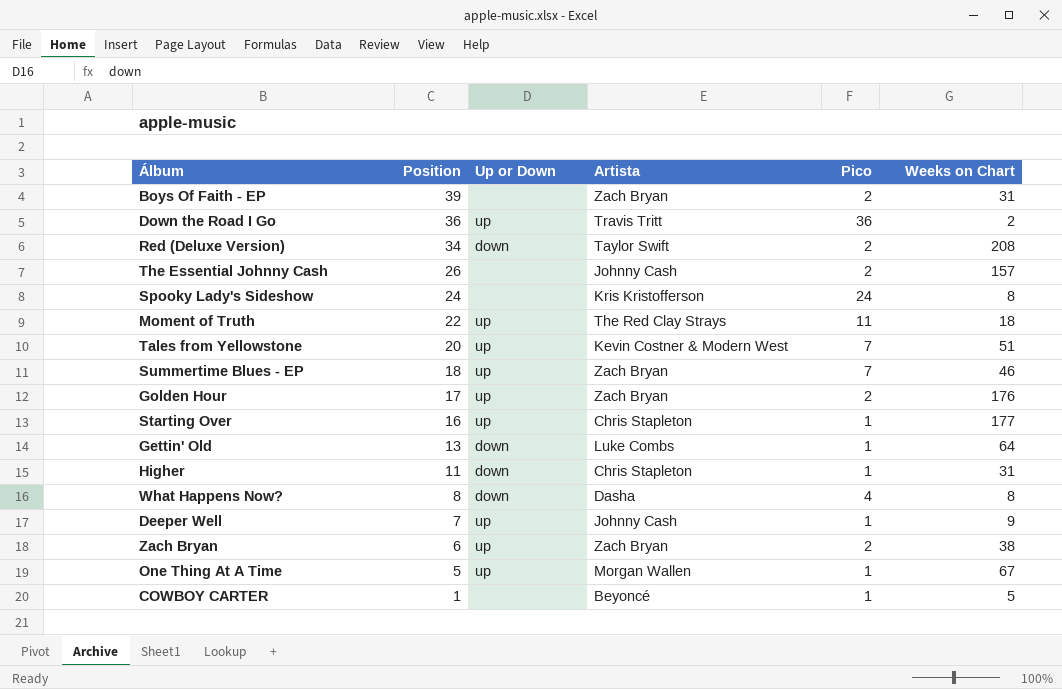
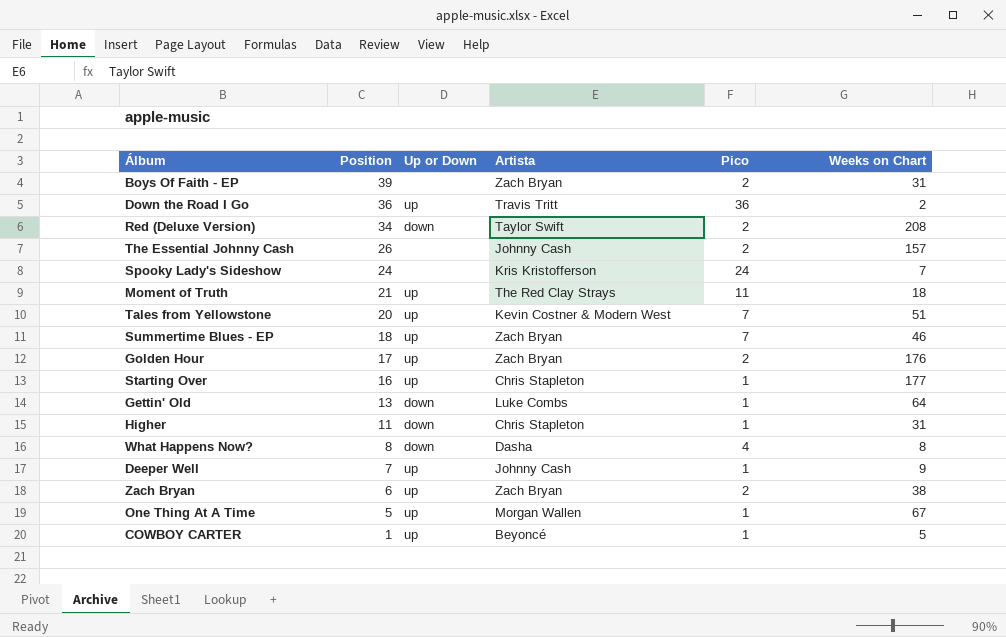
Spooky Lady's Sideshow | Weeks on Chart: 8 -> 7
Moment of Truth | Position: 22 -> 21
COWBOY CARTER | Up or Down: none -> up

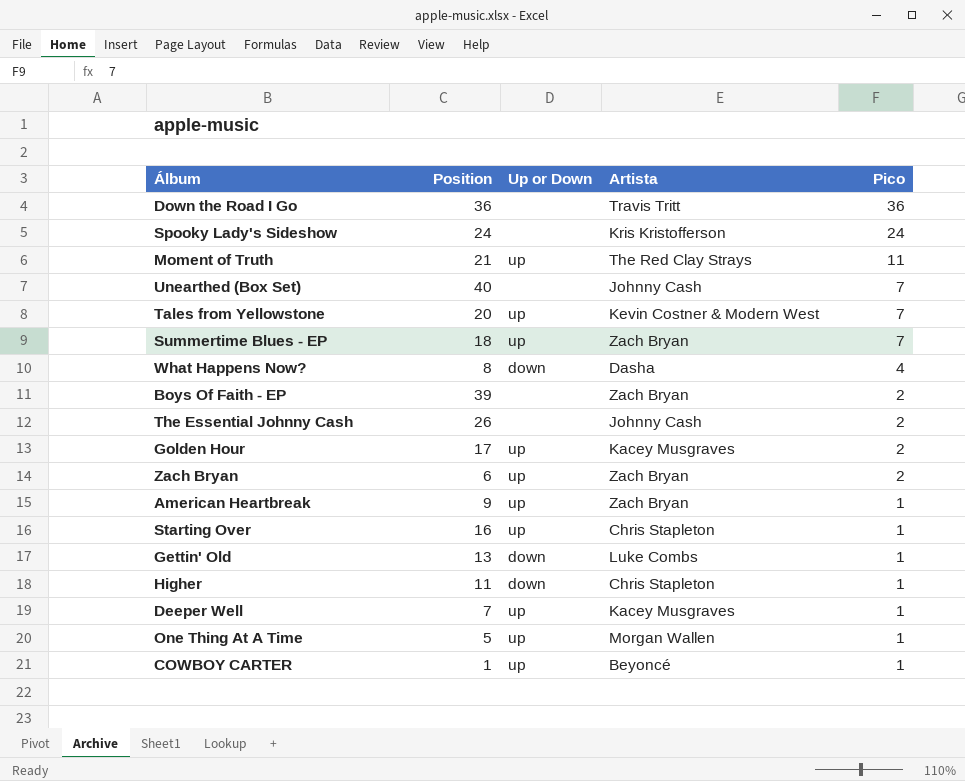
row order: Position descending -> Pico descending
column Weeks on Chart | position: 6 -> none
row Red (Deluxe Version): 34 | down | Taylor Swift | 2 | 208 -> none
Down the Road I Go | Up or Down: up -> none
row Unearthed (Box Set): none -> 40 | none | Johnny Cash | 7
Golden Hour | Artista: Zach Bryan -> Kacey Musgraves
row American Heartbreak: none -> 9 | up | Zach Bryan | 1
Deeper Well | Artista: Johnny Cash -> Kacey Musgraves

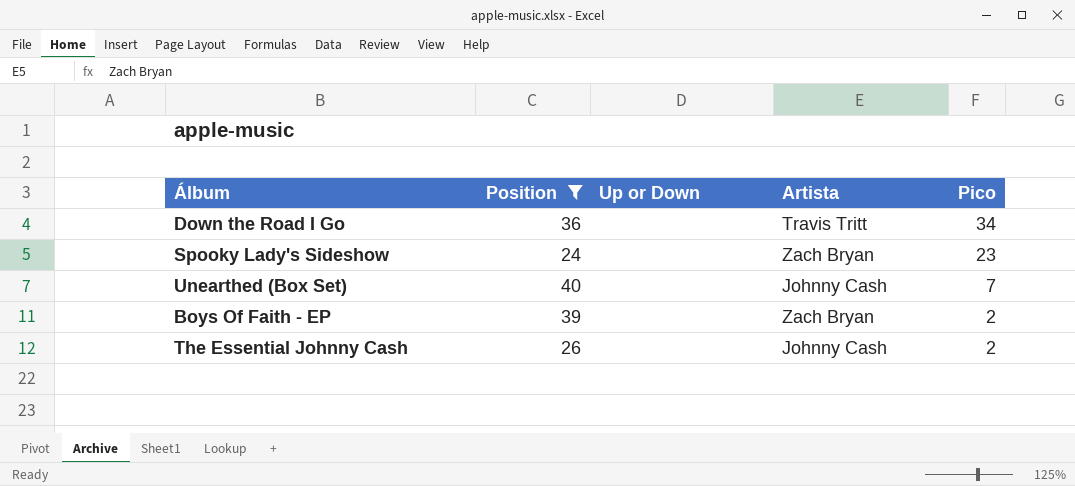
filter: none -> Position >= 24
Down the Road I Go | Pico: 36 -> 34
Spooky Lady's Sideshow | Artista: Kris Kristofferson -> Zach Bryan
Spooky Lady's Sideshow | Pico: 24 -> 23

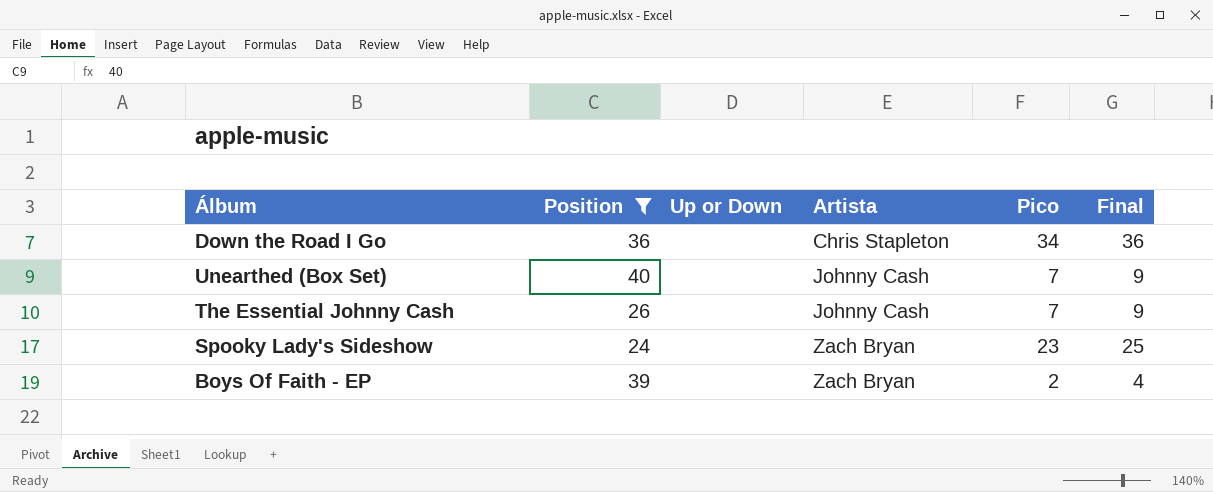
row order: Pico descending -> Artista ascending
column Final | formula: none -> [Pico] + 2
Down the Road I Go | Artista: Travis Tritt -> Chris Stapleton
The Essential Johnny Cash | Pico: 2 -> 7

